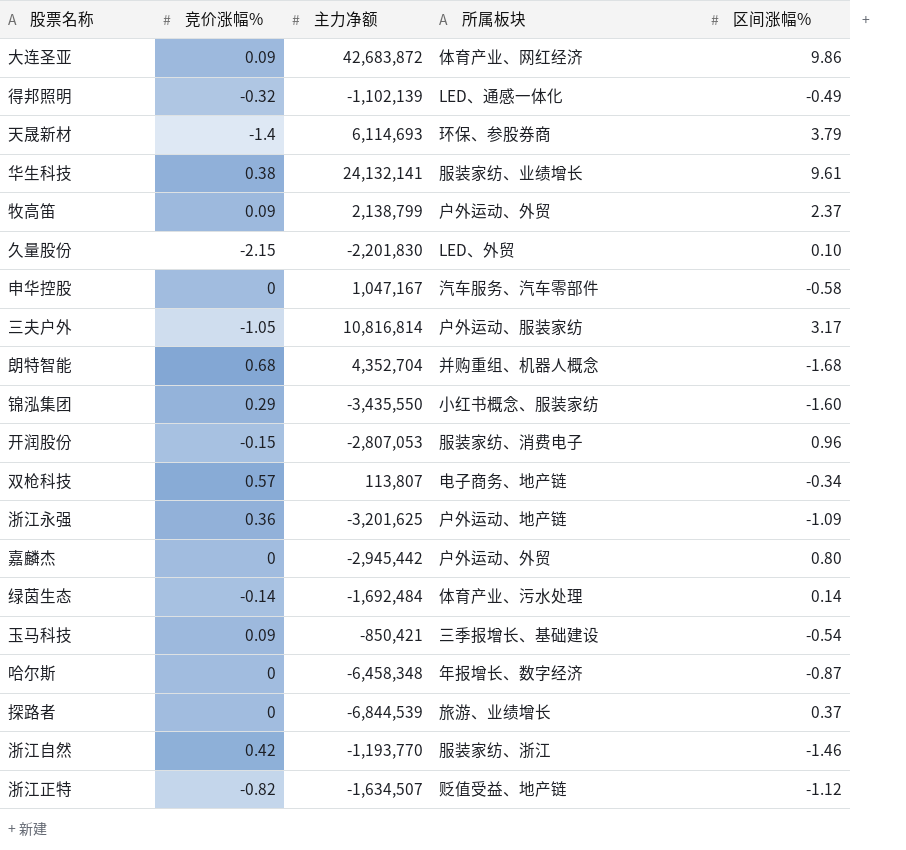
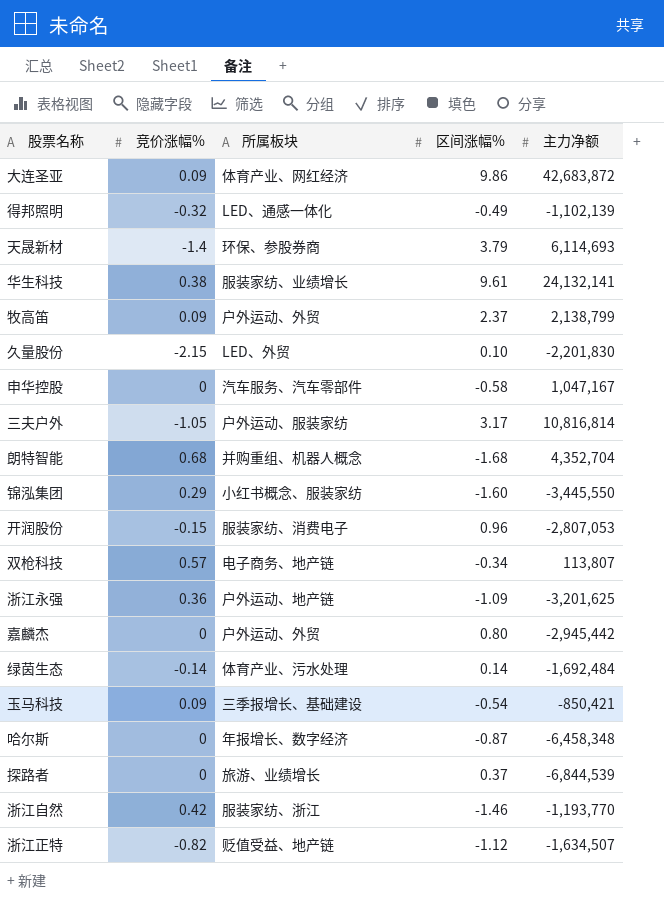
column 主力净额 | position: 3 -> 5
锦泓集团 | 主力净额: -3,435,550 -> -3,445,550

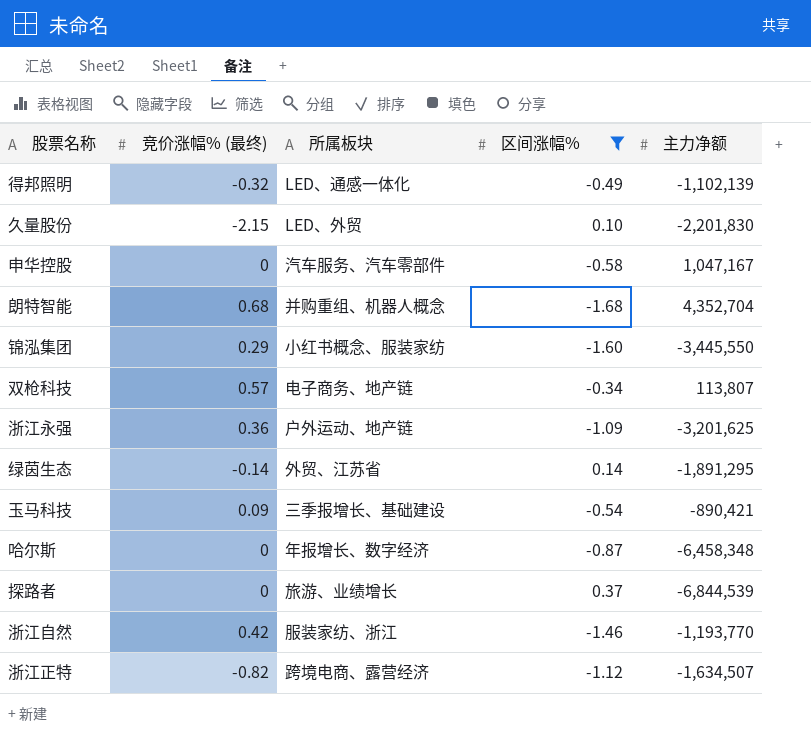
filter: none -> 区间涨幅% <= 0.37
column name: 竞价涨幅% -> 竞价涨幅% (最终)
绿茵生态 | 所属板块: 体育产业、污水处理 -> 外贸、江苏省
绿茵生态 | 主力净额: -1,692,484 -> -1,891,295
玉马科技 | 主力净额: -850,421 -> -890,421
浙江正特 | 所属板块: 贬值受益、地产链 -> 跨境电商、露营经济

